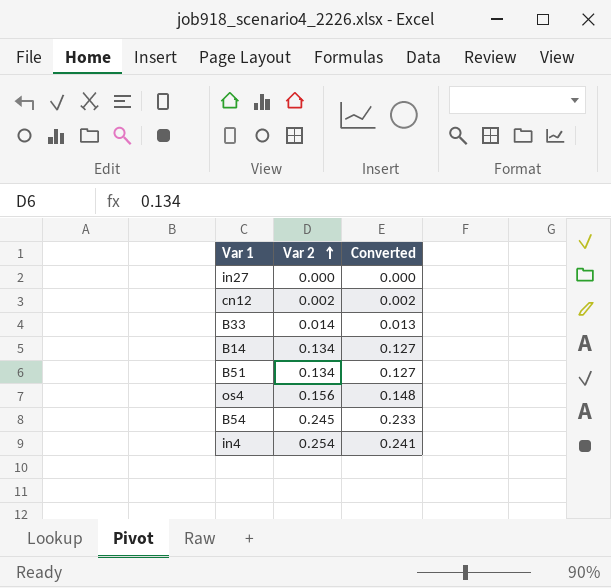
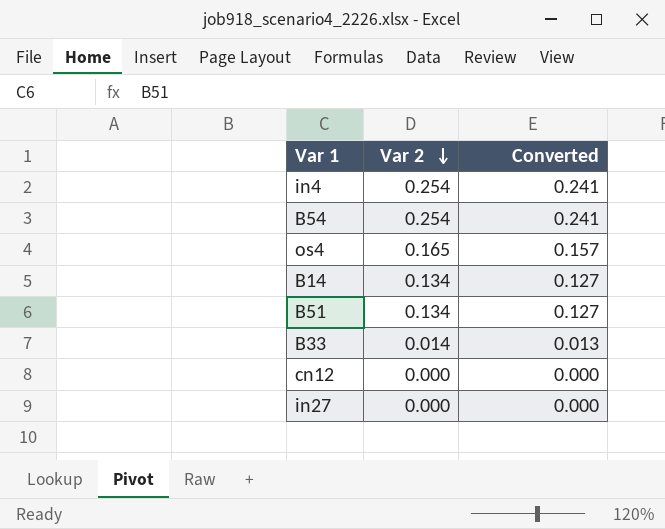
row order: Var 2 ascending -> Var 2 descending
B54 | Var 2: 0.245 -> 0.254
B54 | Converted: 0.233 -> 0.241
os4 | Var 2: 0.156 -> 0.165
os4 | Converted: 0.148 -> 0.157
cn12 | Var 2: 0.002 -> 0.000
cn12 | Converted: 0.002 -> 0.000

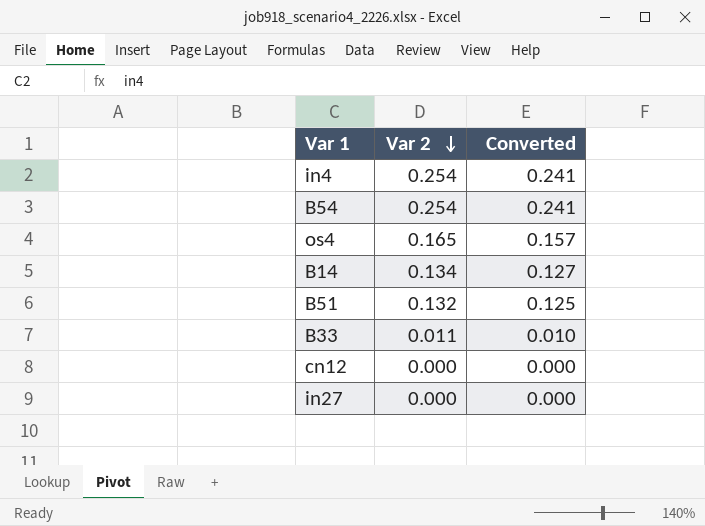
B51 | Var 2: 0.134 -> 0.132
B51 | Converted: 0.127 -> 0.125
B33 | Var 2: 0.014 -> 0.011
B33 | Converted: 0.013 -> 0.010

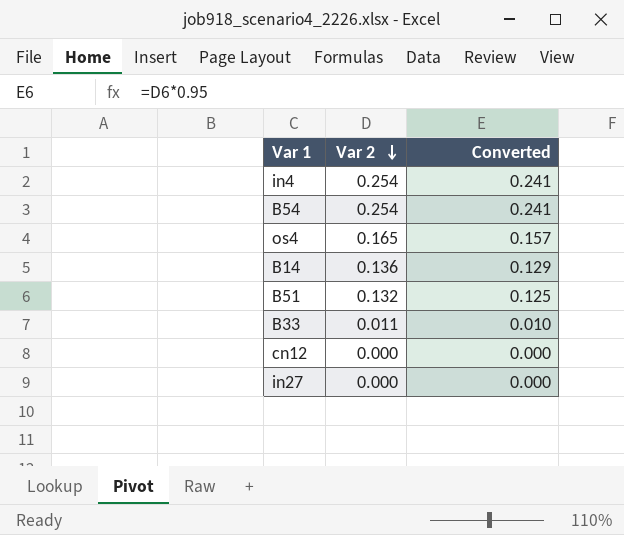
B14 | Var 2: 0.134 -> 0.136
B14 | Converted: 0.127 -> 0.129

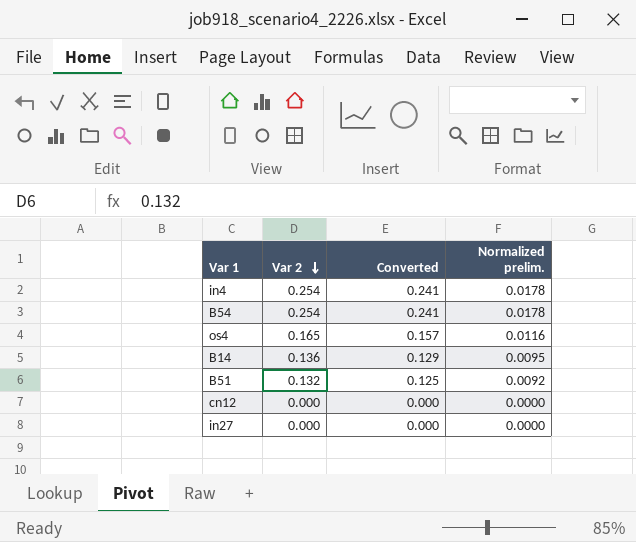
column Normalized prelim. | formula: none -> [Var 2] * 0.07
row B33: 0.011 | 0.010 -> none

